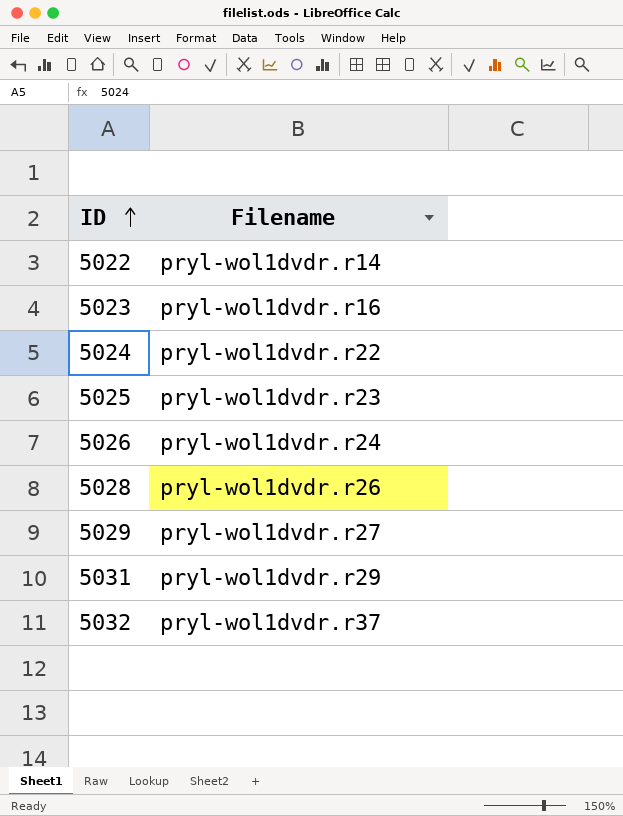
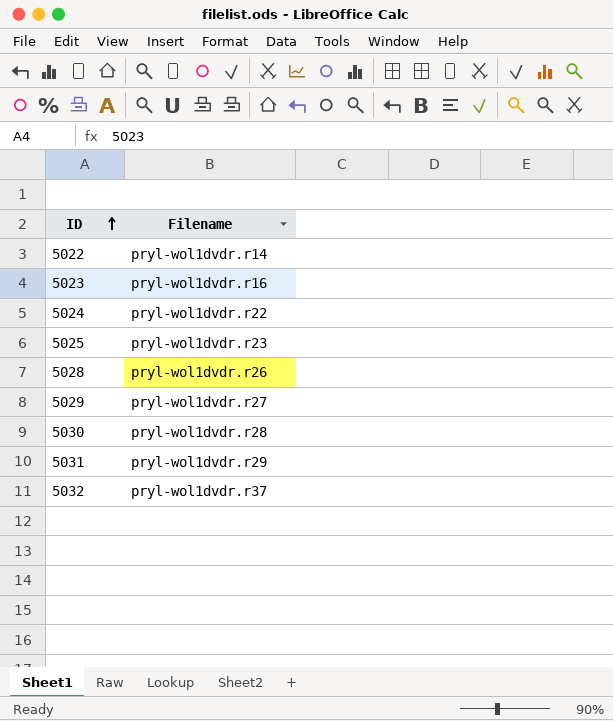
row 5026: pryl-wol1dvdr.r24 -> none
row 5030: none -> pryl-wol1dvdr.r28

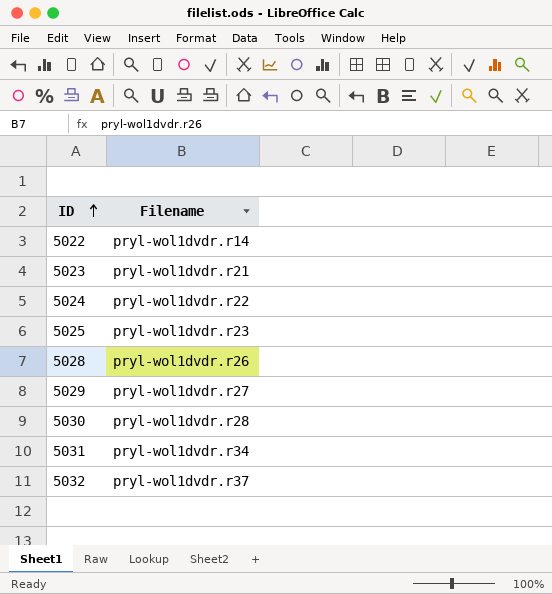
5023 | Filename: pryl-wol1dvdr.r16 -> pryl-wol1dvdr.r21
5031 | Filename: pryl-wol1dvdr.r29 -> pryl-wol1dvdr.r34

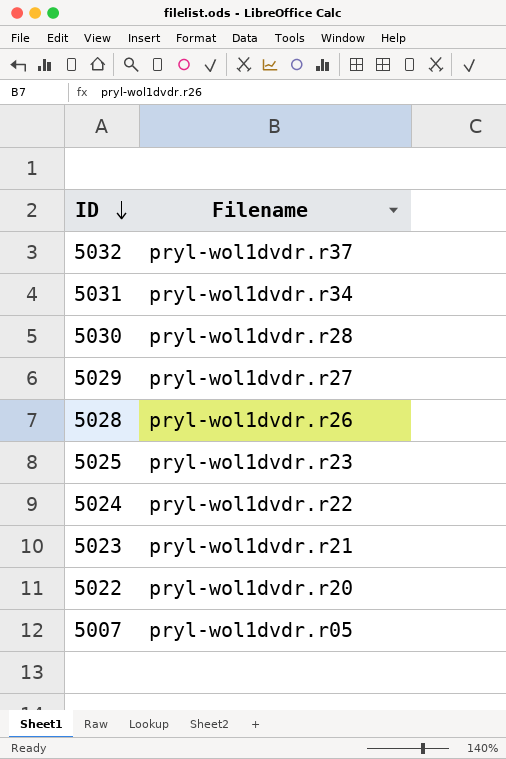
row order: ID ascending -> ID descending
5022 | Filename: pryl-wol1dvdr.r14 -> pryl-wol1dvdr.r20
row 5007: none -> pryl-wol1dvdr.r05

